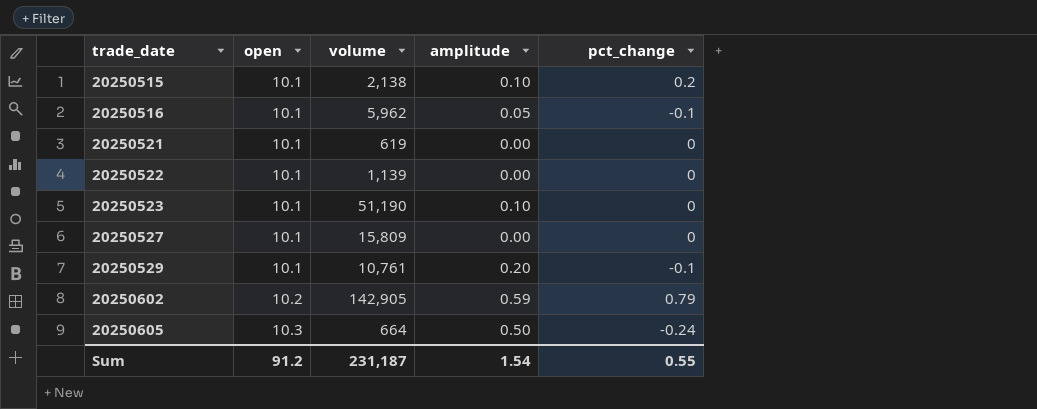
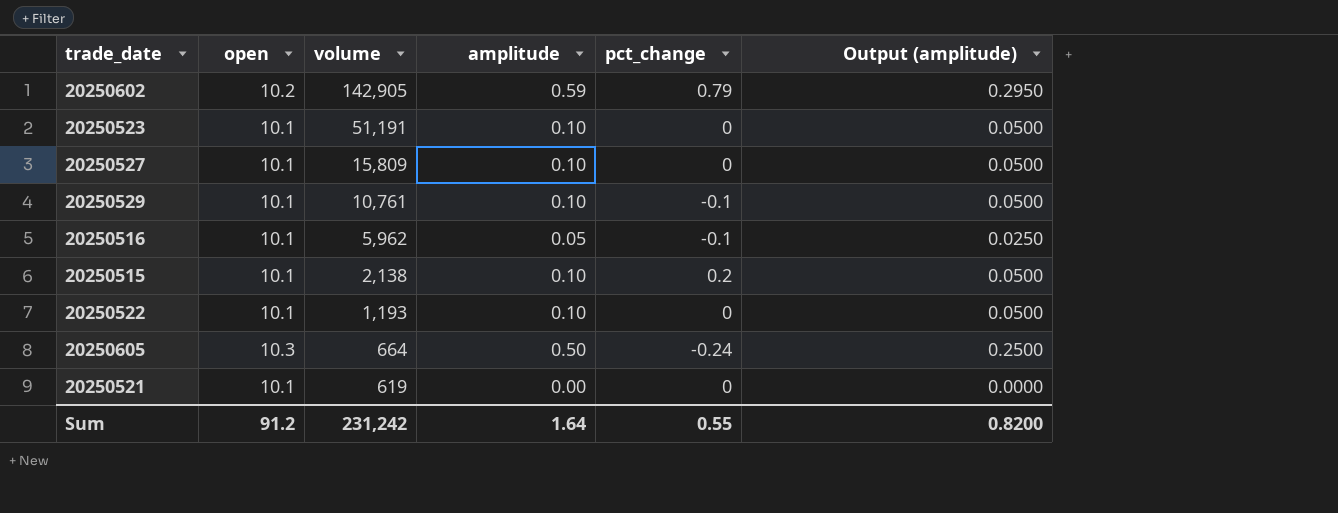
row order: trade_date ascending -> volume descending
column Output (amplitude) | formula: none -> [amplitude] * 0.5
20250523 | volume: 51,190 -> 51,191
20250527 | amplitude: 0.00 -> 0.10
20250529 | amplitude: 0.20 -> 0.10
20250522 | volume: 1,139 -> 1,193
20250522 | amplitude: 0.00 -> 0.10
Sum | volume: 231,187 -> 231,242
Sum | amplitude: 1.54 -> 1.64

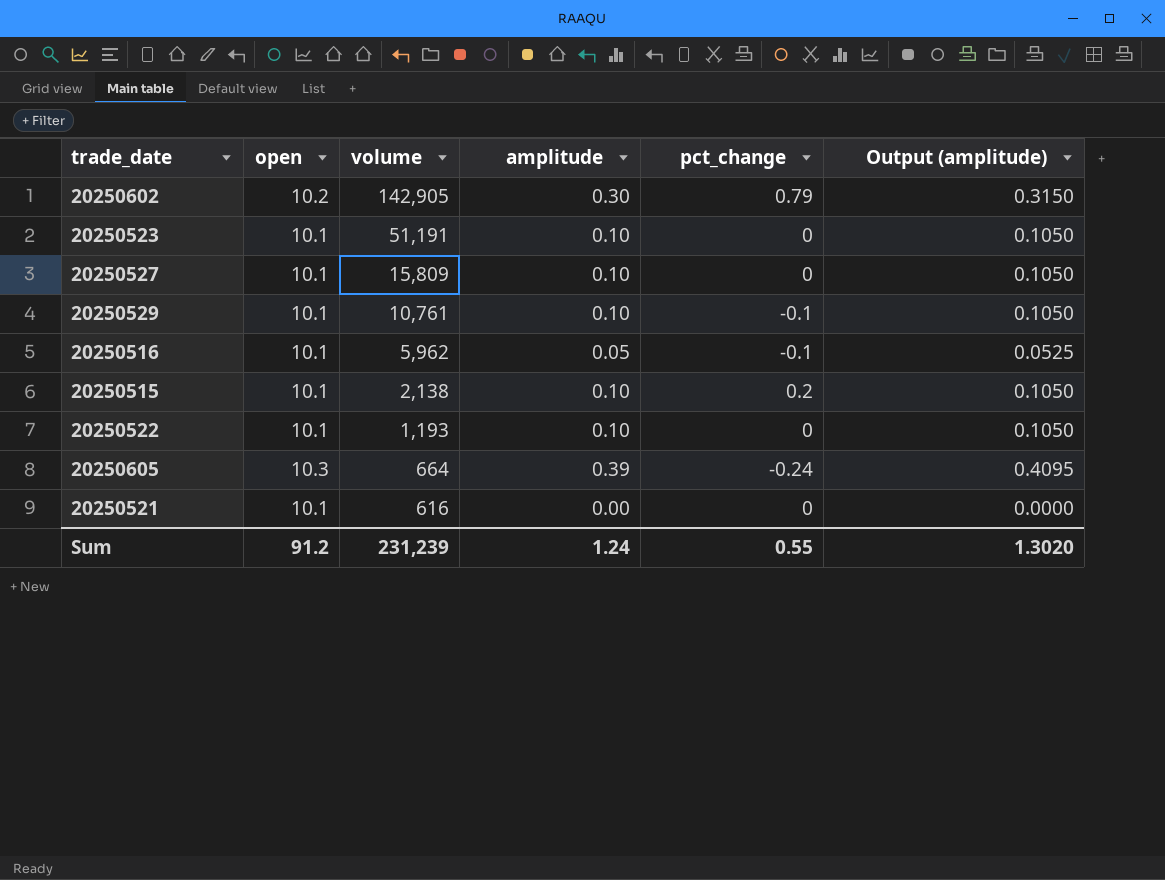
column Output (amplitude) | formula: [amplitude] * 0.5 -> [amplitude] * 1.05
20250602 | amplitude: 0.59 -> 0.30
20250605 | amplitude: 0.50 -> 0.39
20250521 | volume: 619 -> 616
Sum | volume: 231,242 -> 231,239
Sum | amplitude: 1.64 -> 1.24
Sum | Output (amplitude): 0.8200 -> 1.3020

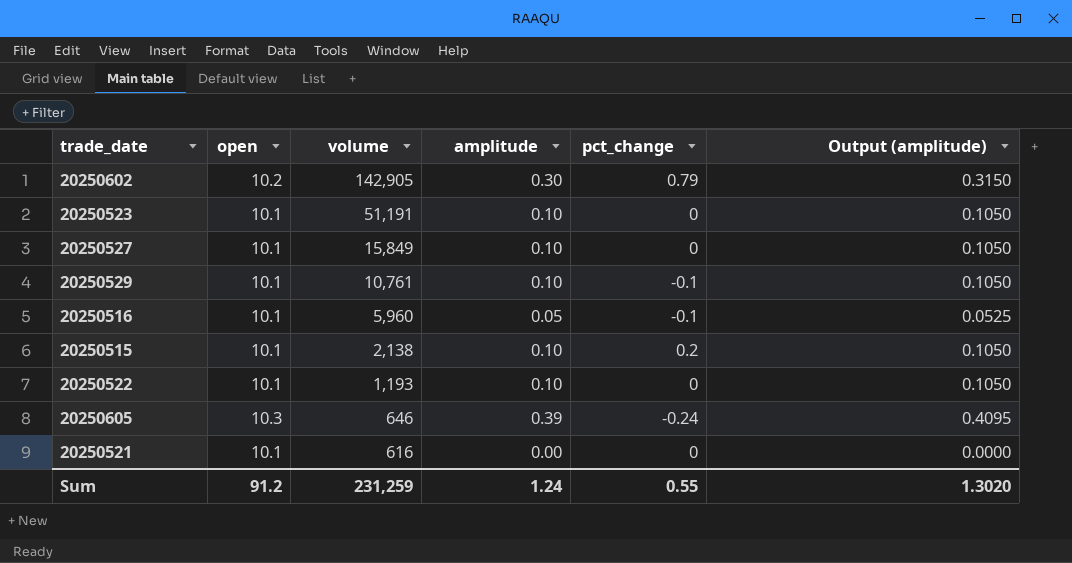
20250527 | volume: 15,809 -> 15,849
20250516 | volume: 5,962 -> 5,960
20250605 | volume: 664 -> 646
Sum | volume: 231,239 -> 231,259

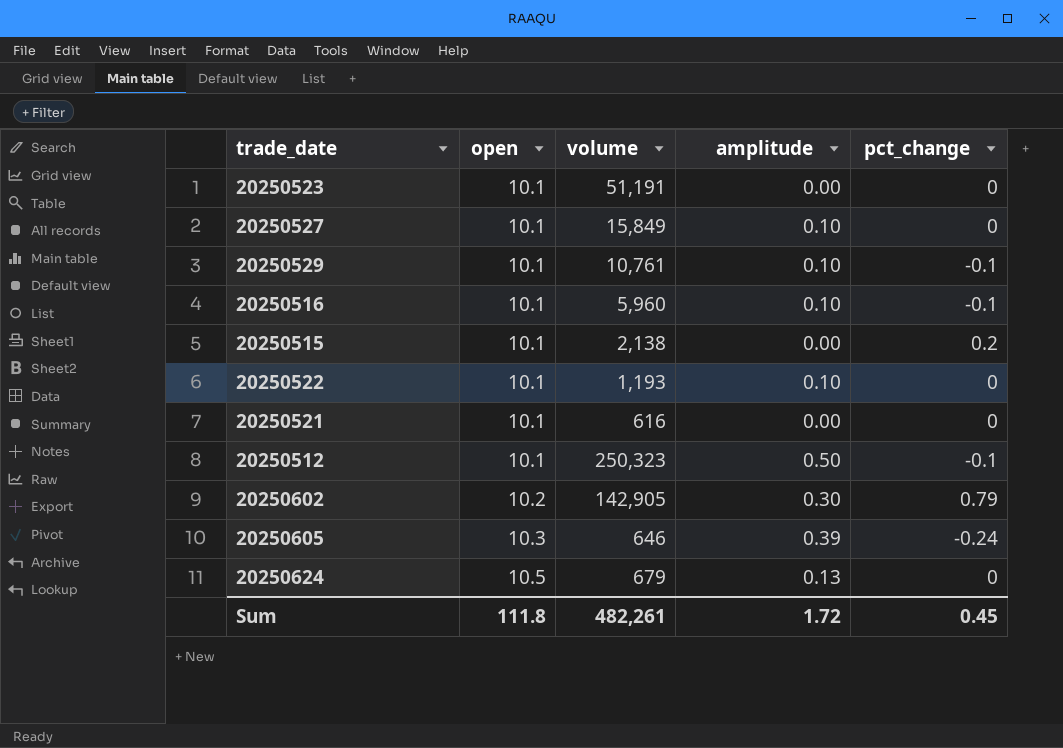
row order: volume descending -> open ascending
column Output (amplitude) | formula: [amplitude] * 1.05 -> none
20250523 | amplitude: 0.10 -> 0.00
20250516 | amplitude: 0.05 -> 0.10
20250515 | amplitude: 0.10 -> 0.00
row 20250512: none -> 10.1 | 250,323 | 0.50 | -0.1
row 20250624: none -> 10.5 | 679 | 0.13 | 0
Sum | open: 91.2 -> 111.8
Sum | volume: 231,259 -> 482,261
Sum | amplitude: 1.24 -> 1.72
Sum | pct_change: 0.55 -> 0.45

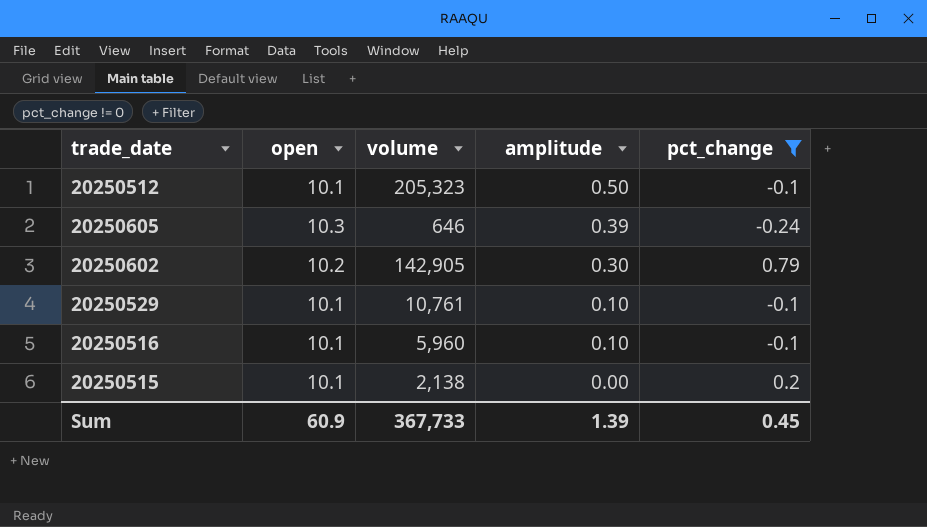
filter: none -> pct_change != 0
row order: open ascending -> amplitude descending
20250512 | volume: 250,323 -> 205,323
Sum | open: 111.8 -> 60.9
Sum | volume: 482,261 -> 367,733
Sum | amplitude: 1.72 -> 1.39

